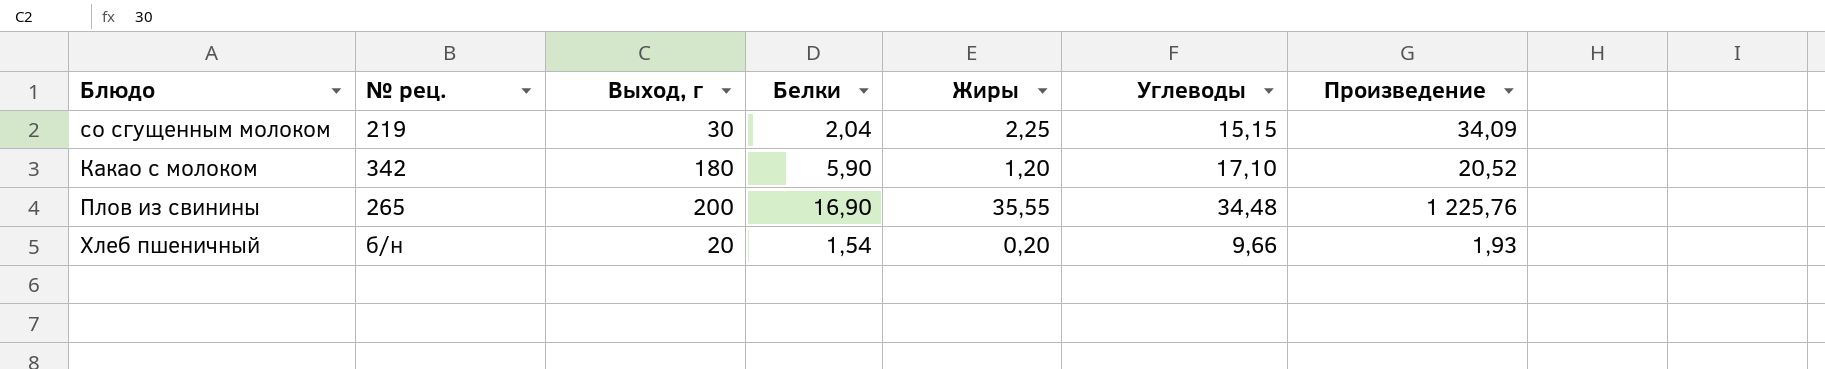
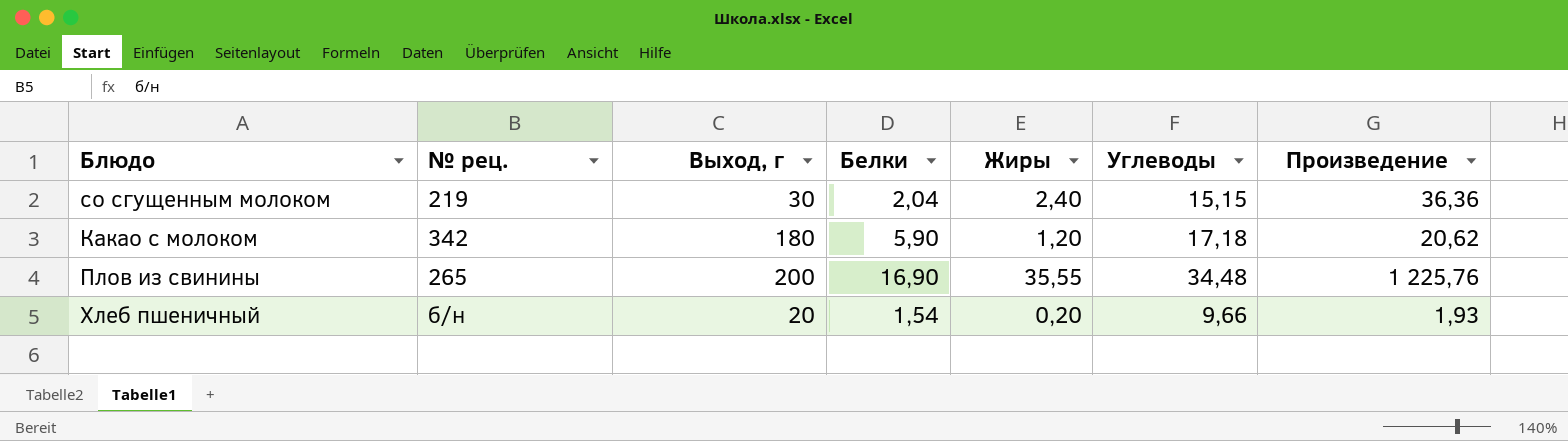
со сгущенным молоком | Жиры: 2,25 -> 2,40
со сгущенным молоком | Произведение: 34,09 -> 36,36
Какао с молоком | Углеводы: 17,10 -> 17,18
Какао с молоком | Произведение: 20,52 -> 20,62

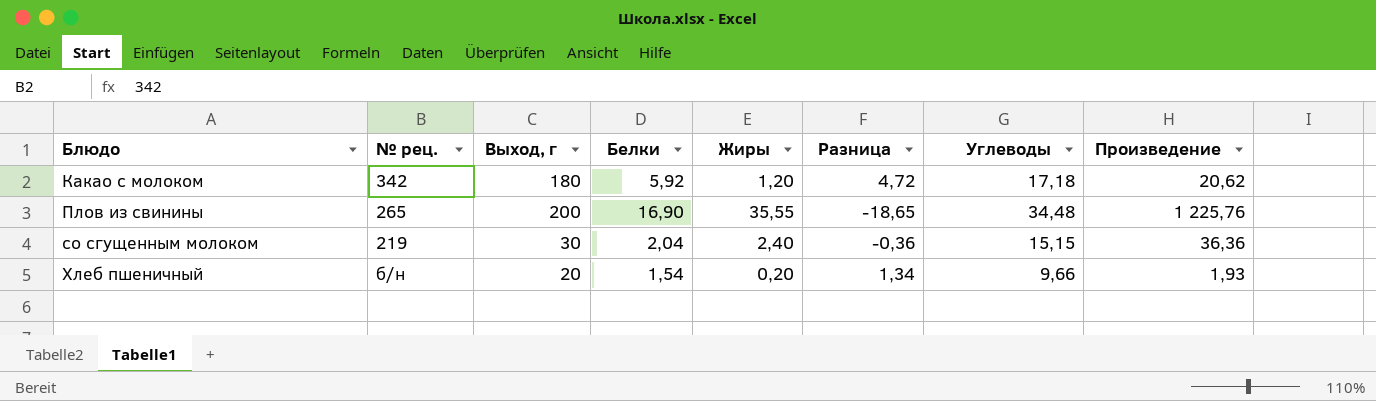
row order: none -> Блюдо ascending
column Разница | formula: none -> [Белки] - [Жиры]
Какао с молоком | Белки: 5,90 -> 5,92

